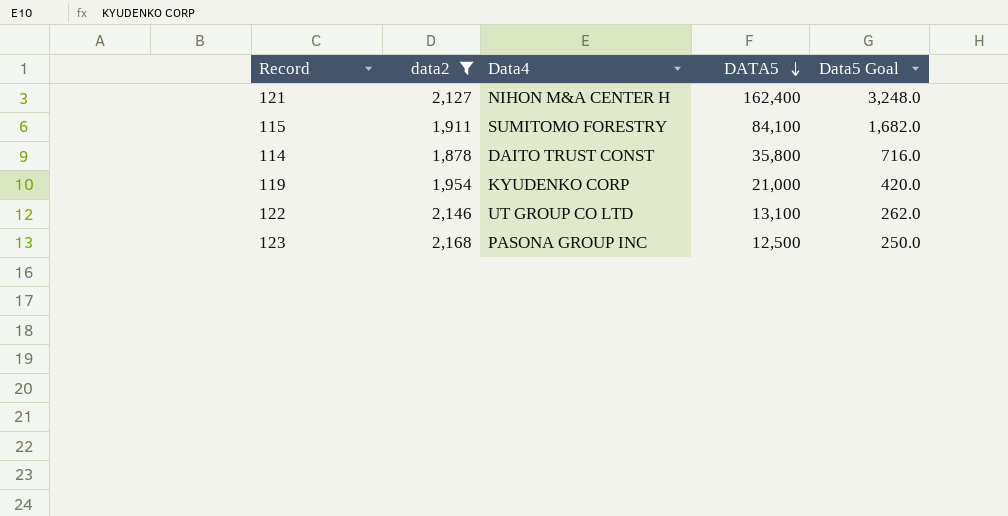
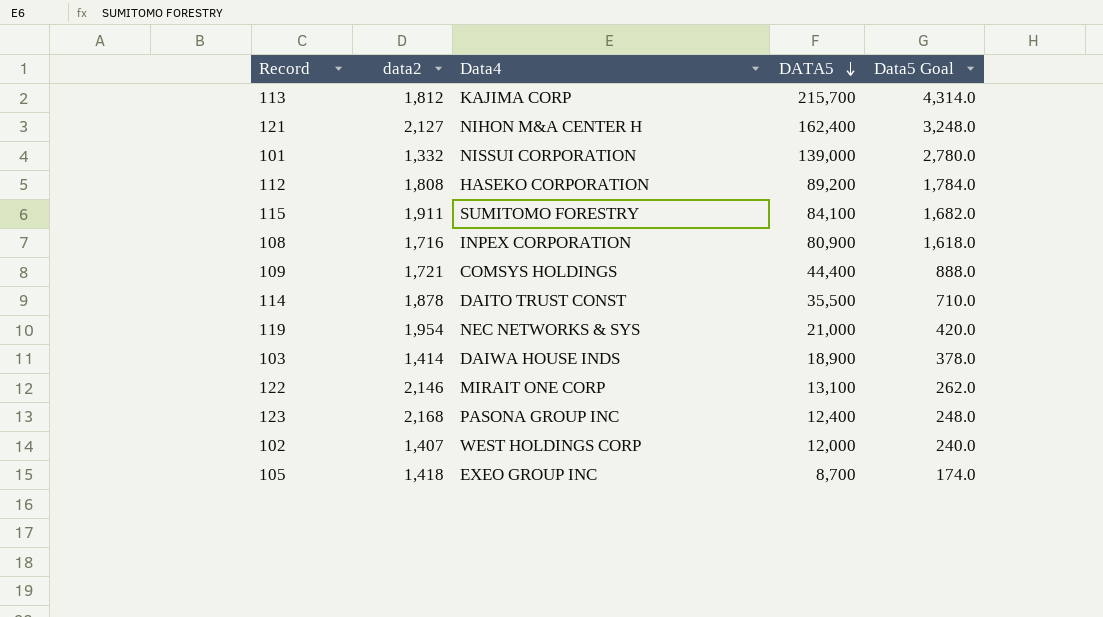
filter: data2 >= 1,878 -> none
114 | DATA5: 35,800 -> 35,500
114 | Data5 Goal: 716.0 -> 710.0
119 | Data4: KYUDENKO CORP -> NEC NETWORKS & SYS
122 | Data4: UT GROUP CO LTD -> MIRAIT ONE CORP
123 | DATA5: 12,500 -> 12,400
123 | Data5 Goal: 250.0 -> 248.0

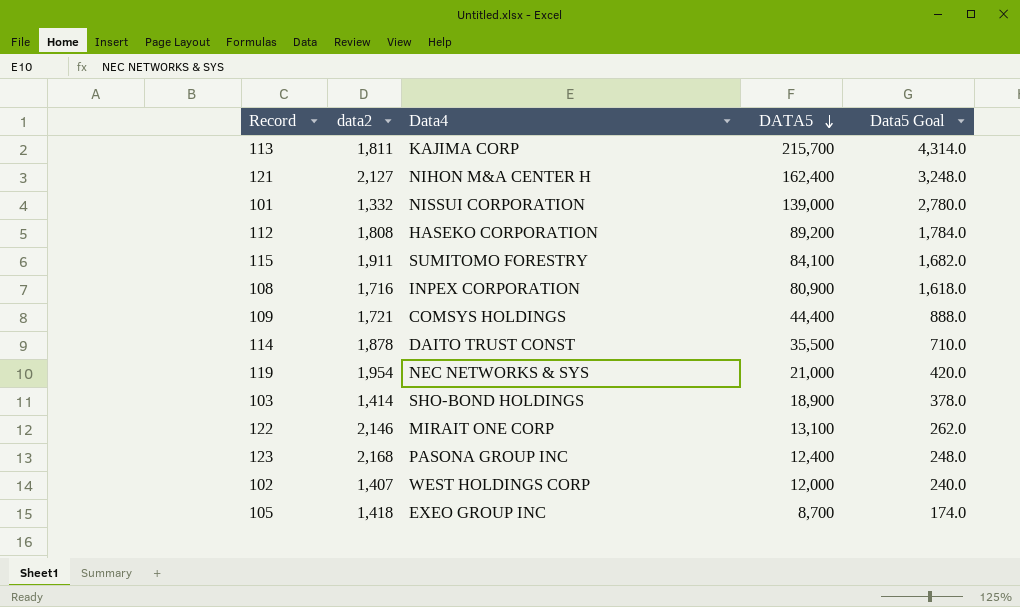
113 | data2: 1,812 -> 1,811
103 | Data4: DAIWA HOUSE INDS -> SHO-BOND HOLDINGS

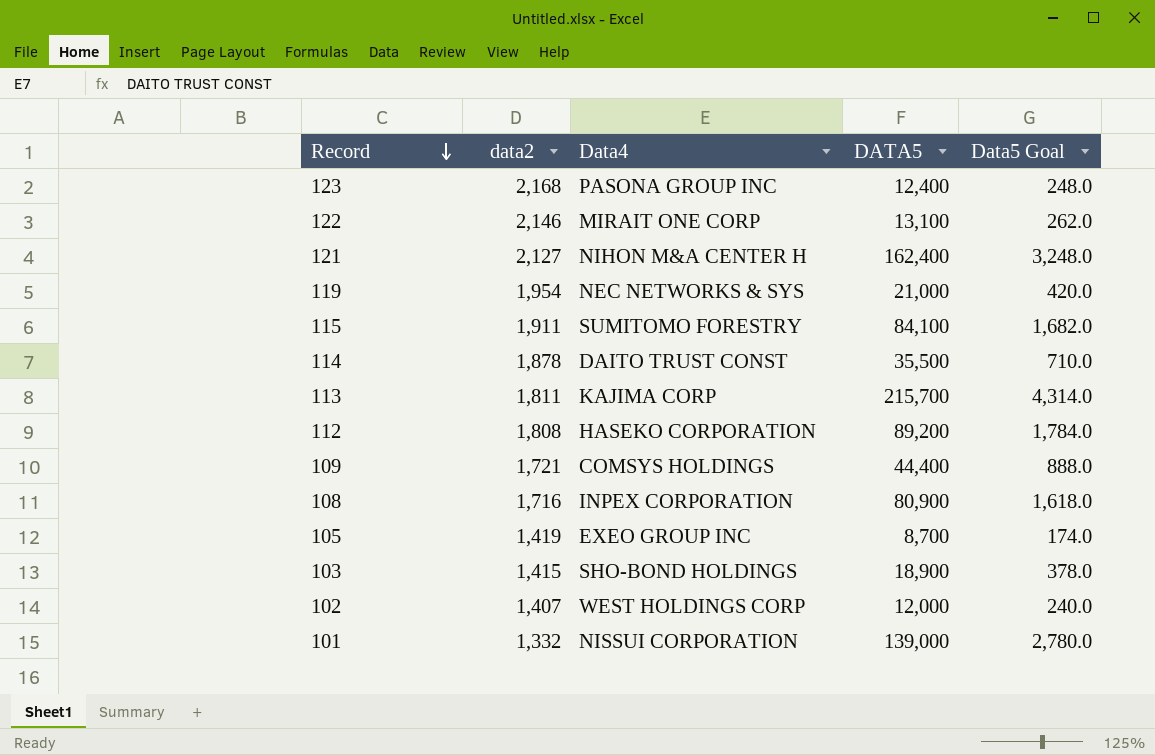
row order: DATA5 descending -> Record descending
105 | data2: 1,418 -> 1,419
103 | data2: 1,414 -> 1,415

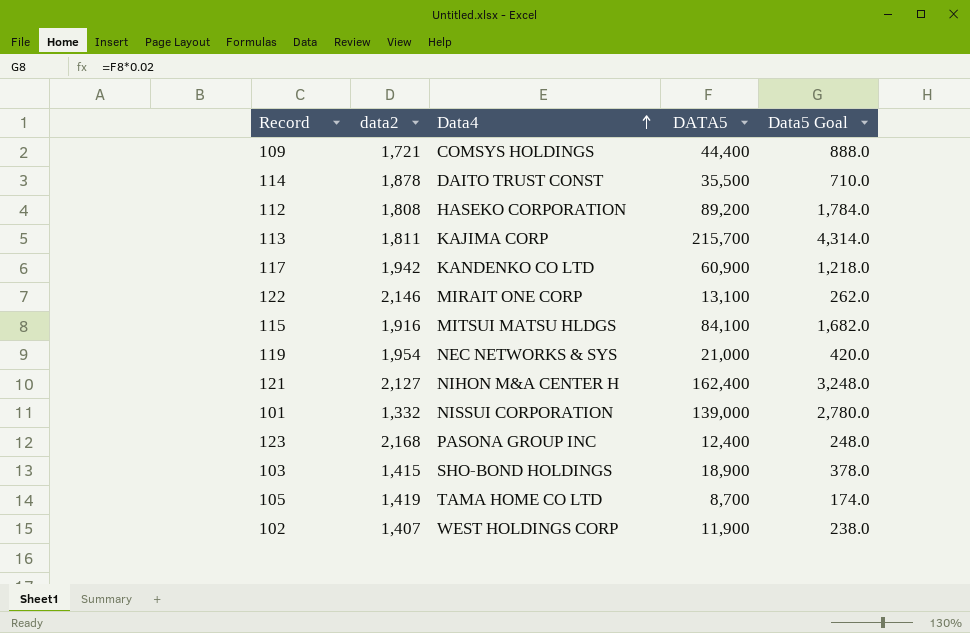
row order: Record descending -> Data4 ascending
row 108: 1,716 | INPEX CORPORATION | 80,900 | 1,618.0 -> none
row 117: none -> 1,942 | KANDENKO CO LTD | 60,900 | 1,218.0
115 | data2: 1,911 -> 1,916
115 | Data4: SUMITOMO FORESTRY -> MITSUI MATSU HLDGS
105 | Data4: EXEO GROUP INC -> TAMA HOME CO LTD
102 | DATA5: 12,000 -> 11,900
102 | Data5 Goal: 240.0 -> 238.0

